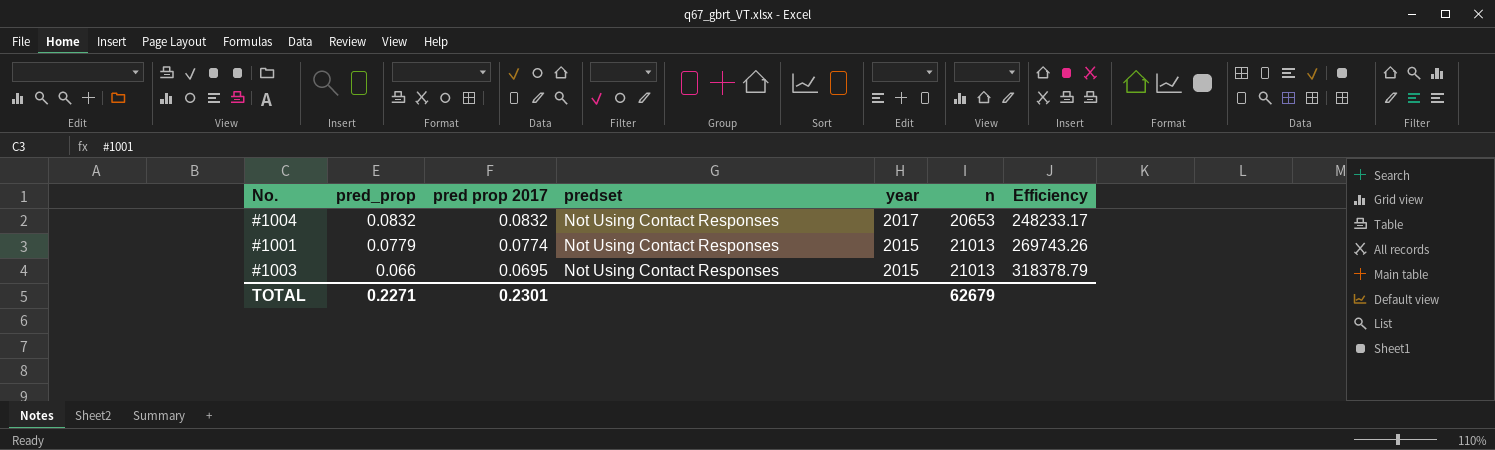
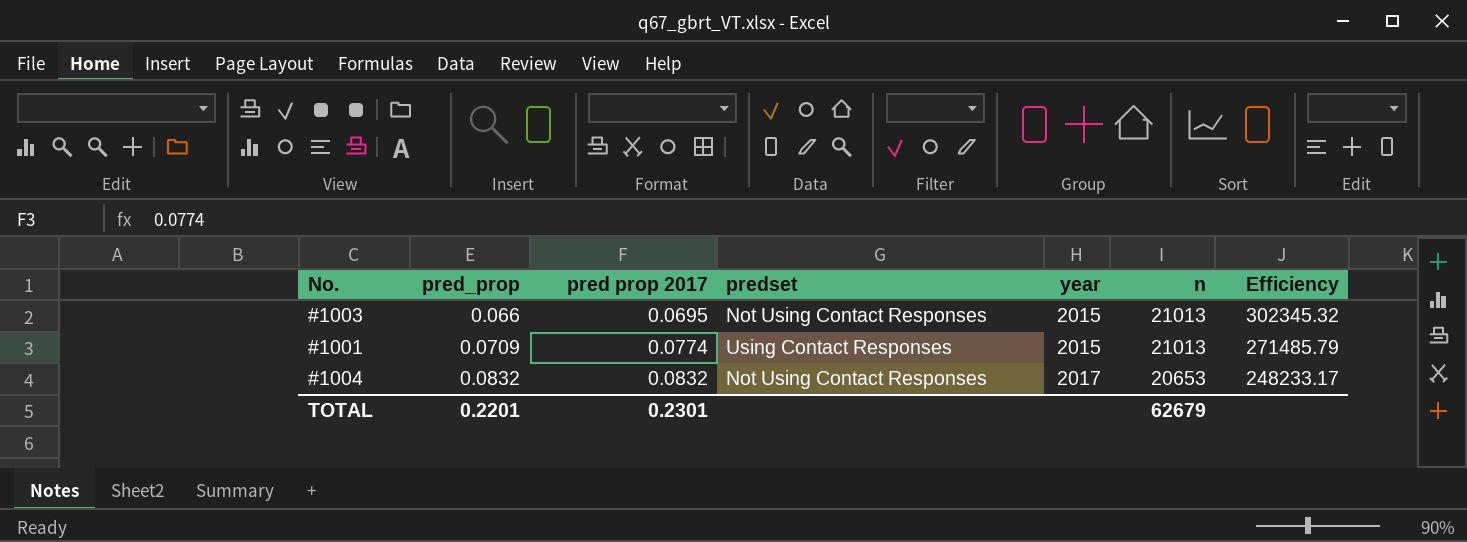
row order: pred_prop descending -> pred_prop ascending
column Efficiency | formula: [n] / [pred_prop] -> [n] / [pred prop 2017]
#1001 | pred_prop: 0.0779 -> 0.0709
#1001 | predset: Not Using Contact Responses -> Using Contact Responses
TOTAL | pred_prop: 0.2271 -> 0.2201

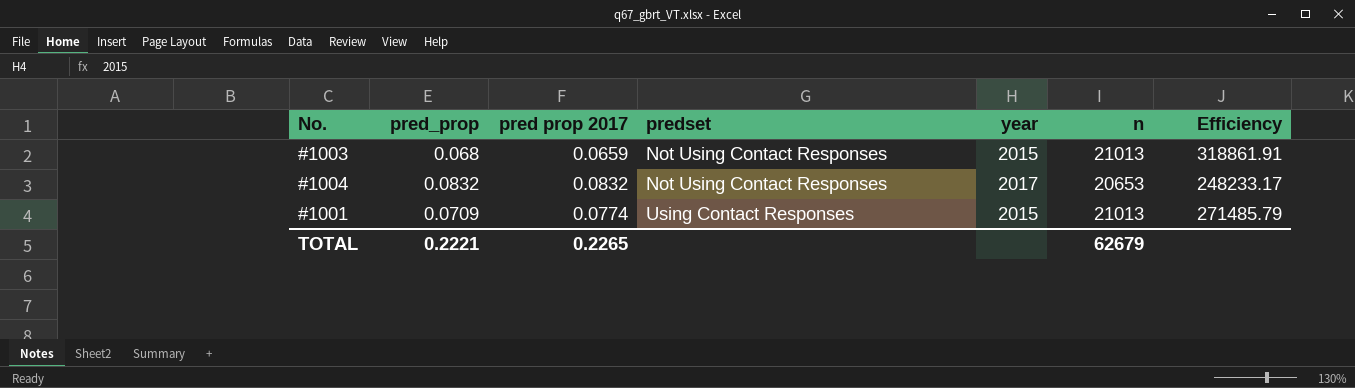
row order: pred_prop ascending -> predset ascending
#1003 | pred_prop: 0.066 -> 0.068
#1003 | pred prop 2017: 0.0695 -> 0.0659
#1003 | Efficiency: 302345.32 -> 318861.91
TOTAL | pred_prop: 0.2201 -> 0.2221
TOTAL | pred prop 2017: 0.2301 -> 0.2265

